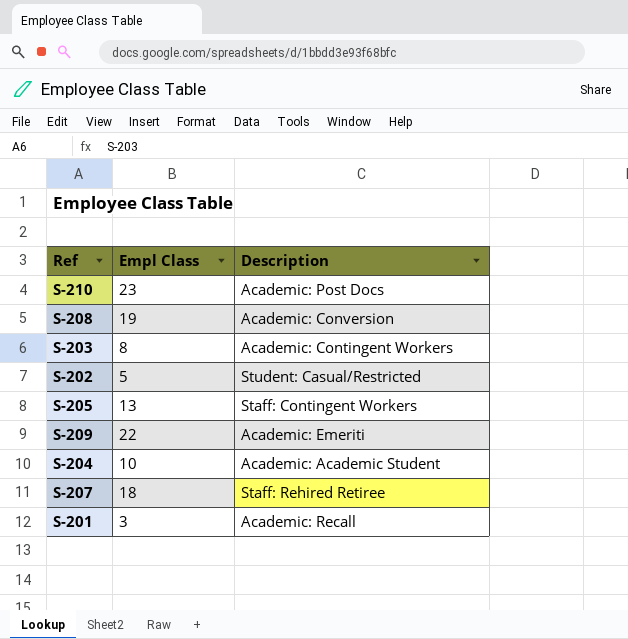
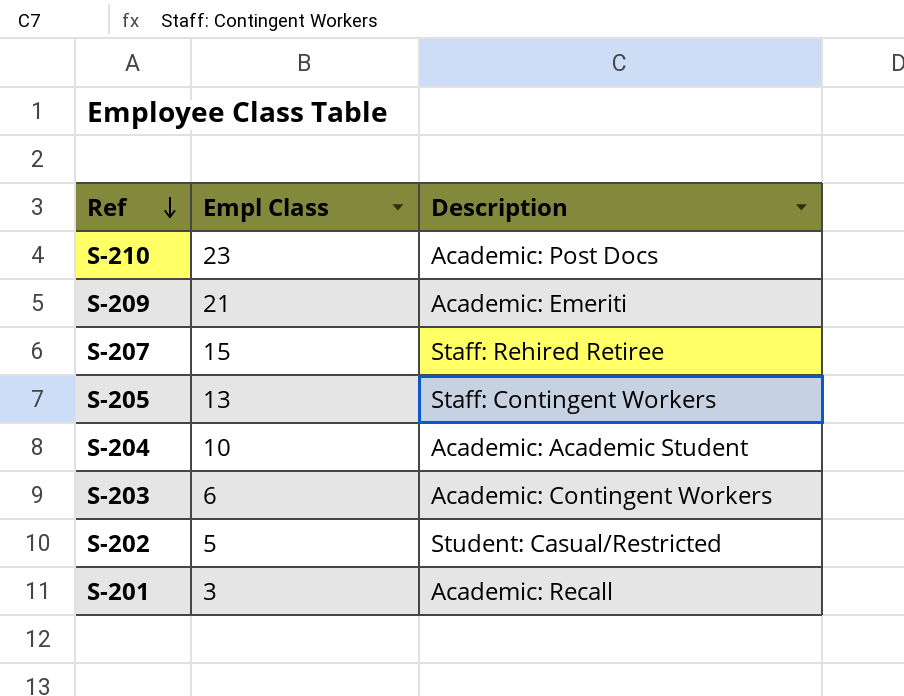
row order: none -> Ref descending
row S-208: 19 | Academic: Conversion -> none
S-209 | Empl Class: 22 -> 21
S-207 | Empl Class: 18 -> 15
S-203 | Empl Class: 8 -> 6

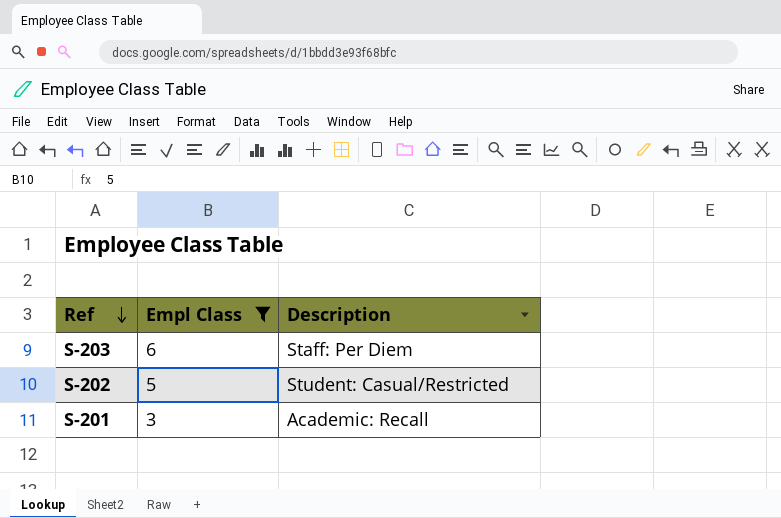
filter: none -> Empl Class <= 6
S-203 | Description: Academic: Contingent Workers -> Staff: Per Diem

